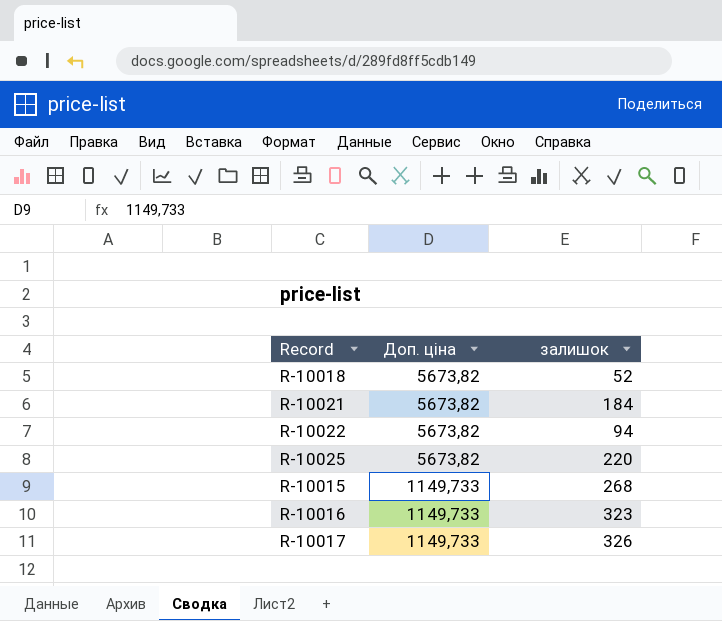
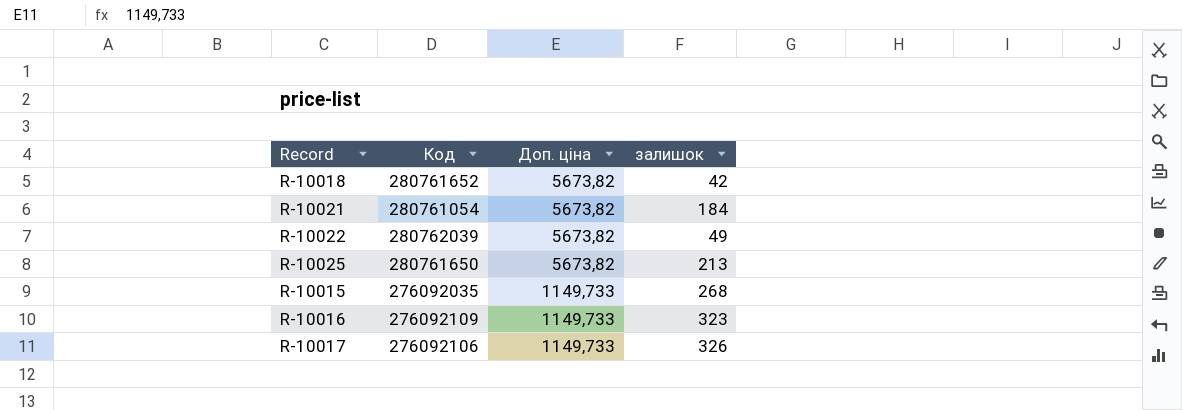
column Код | position: none -> 2
R-10018 | залишок: 52 -> 42
R-10022 | залишок: 94 -> 49
R-10025 | залишок: 220 -> 213

